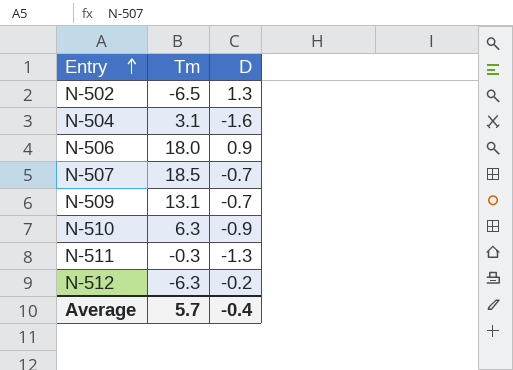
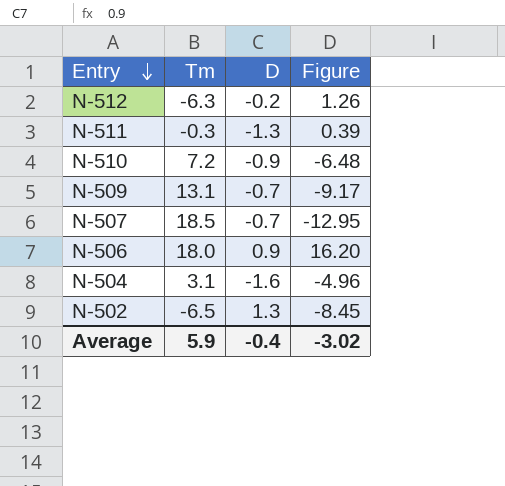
row order: Entry ascending -> Entry descending
column Figure | formula: none -> [Tm] * [D]
N-510 | Tm: 6.3 -> 7.2
Average | Tm: 5.7 -> 5.9

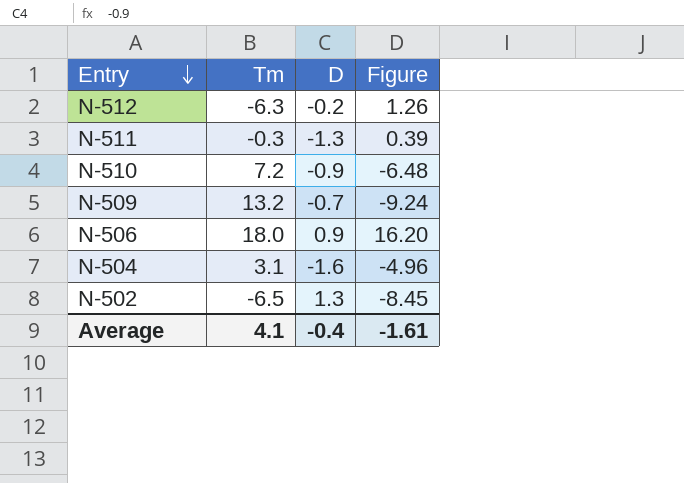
row N-507: 18.5 | -0.7 | -12.95 -> none
N-509 | Tm: 13.1 -> 13.2
N-509 | Figure: -9.17 -> -9.24
Average | Tm: 5.9 -> 4.1
Average | Figure: -3.02 -> -1.61

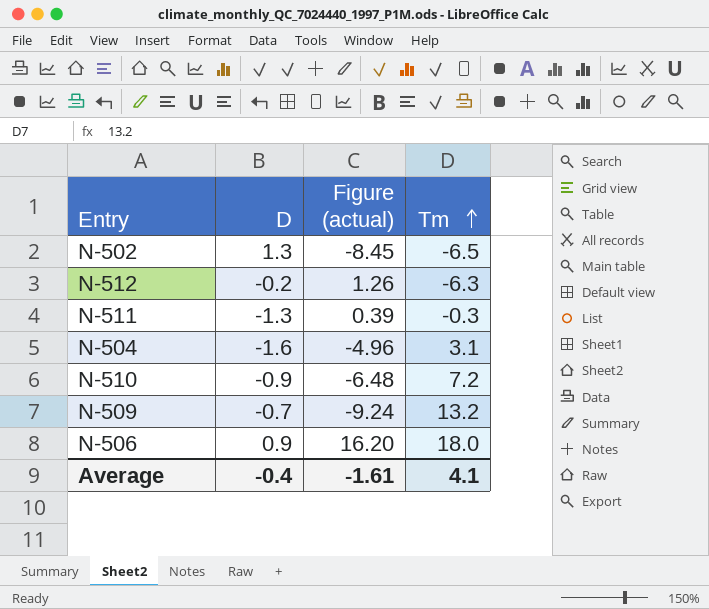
row order: Entry descending -> Tm ascending
column name: Figure -> Figure (actual)
column Tm | position: 2 -> 4

